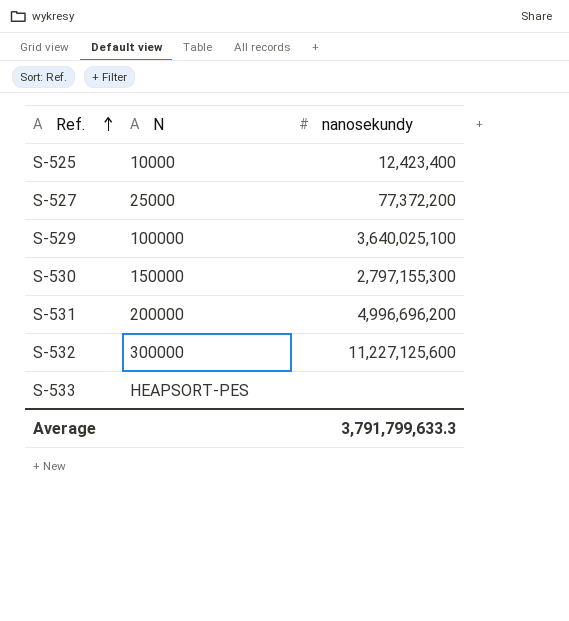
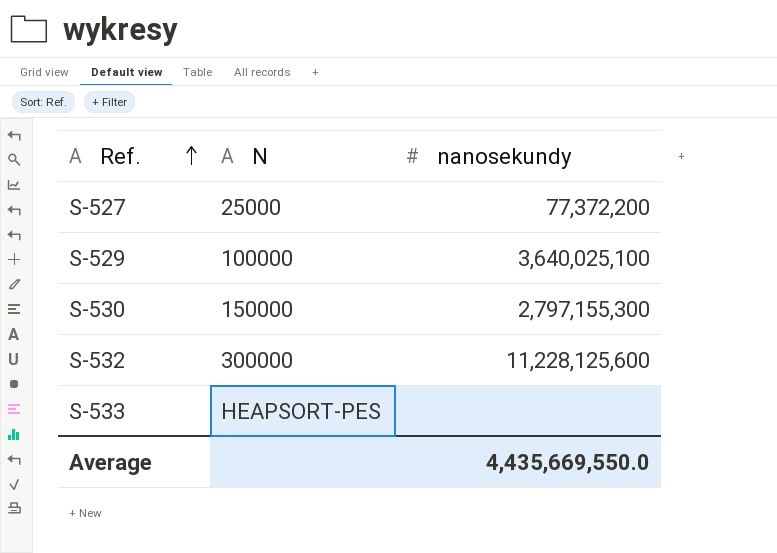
row S-525: 10000 | 12,423,400 -> none
row S-531: 200000 | 4,996,696,200 -> none
S-532 | nanosekundy: 11,227,125,600 -> 11,228,125,600
Average | nanosekundy: 3,791,799,633.3 -> 4,435,669,550.0

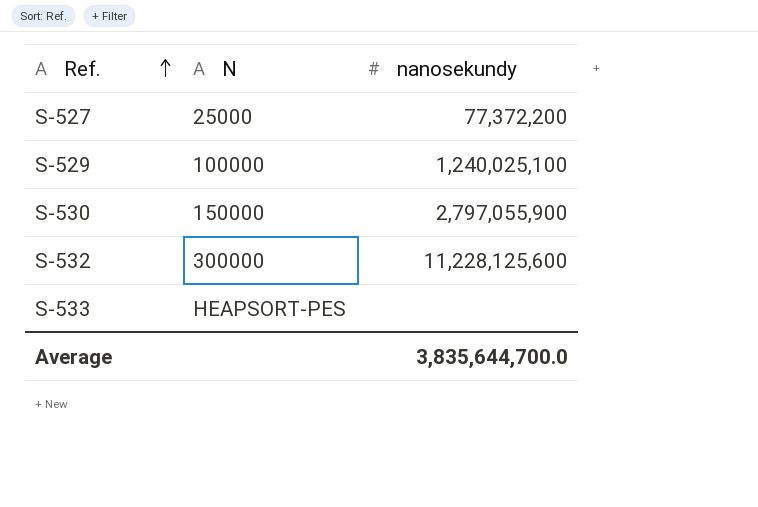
S-529 | nanosekundy: 3,640,025,100 -> 1,240,025,100
S-530 | nanosekundy: 2,797,155,300 -> 2,797,055,900
Average | nanosekundy: 4,435,669,550.0 -> 3,835,644,700.0

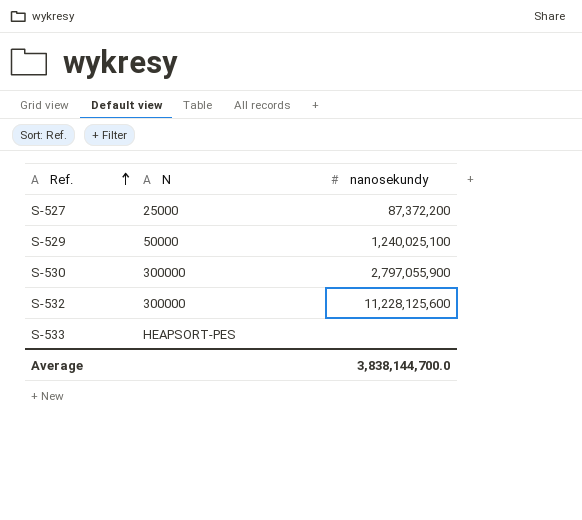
S-527 | nanosekundy: 77,372,200 -> 87,372,200
S-529 | N: 100000 -> 50000
S-530 | N: 150000 -> 300000
Average | nanosekundy: 3,835,644,700.0 -> 3,838,144,700.0

